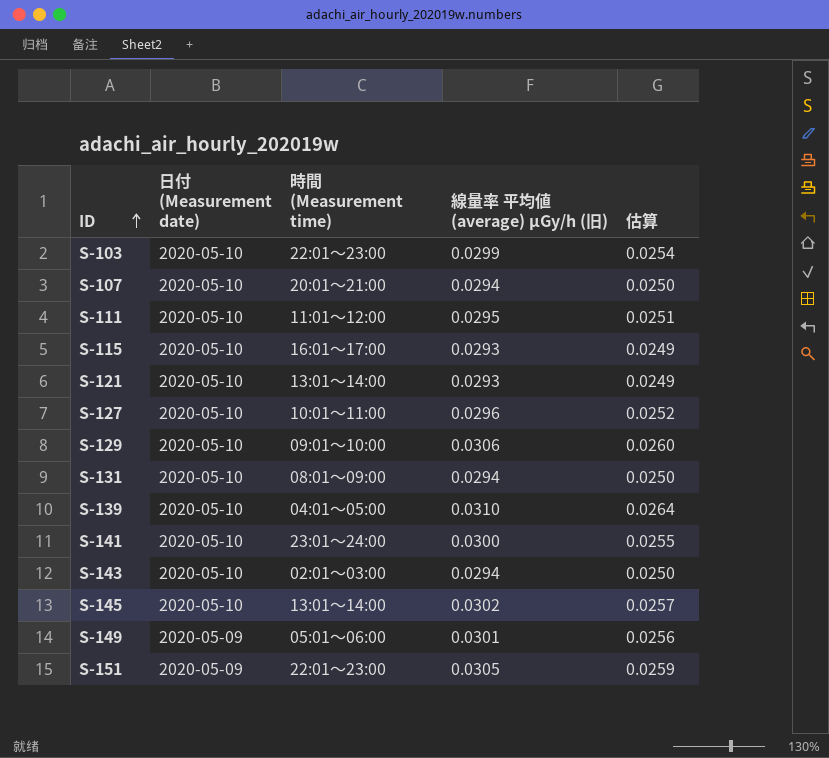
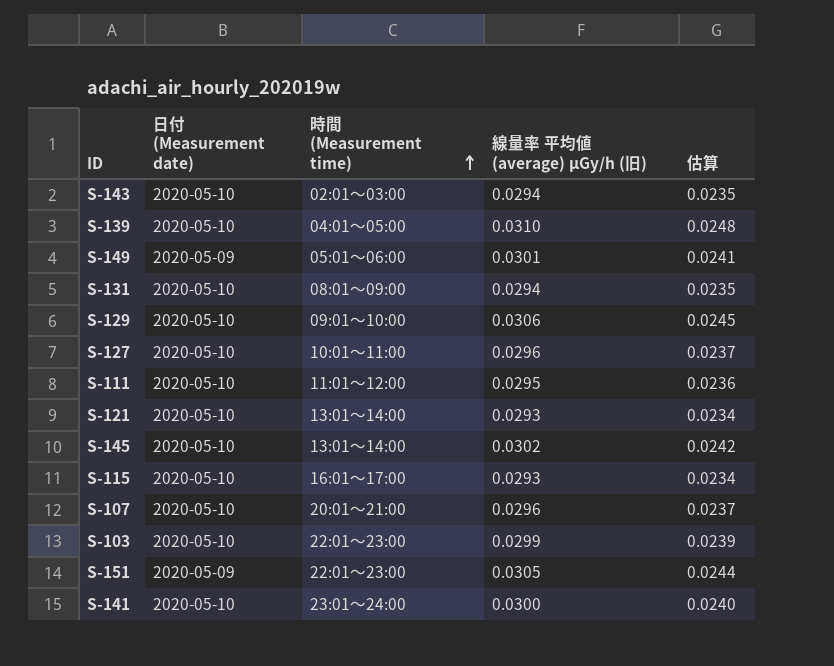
row order: ID ascending -> 時間 (Measurement time) ascending
column 估算 | formula: [線量率 平均値 (average) μGy/h (旧)] * 0.85 -> [線量率 平均値 (average) μGy/h (旧)] * 0.8
S-107 | 線量率 平均値 (average) μGy/h (旧): 0.0294 -> 0.0296

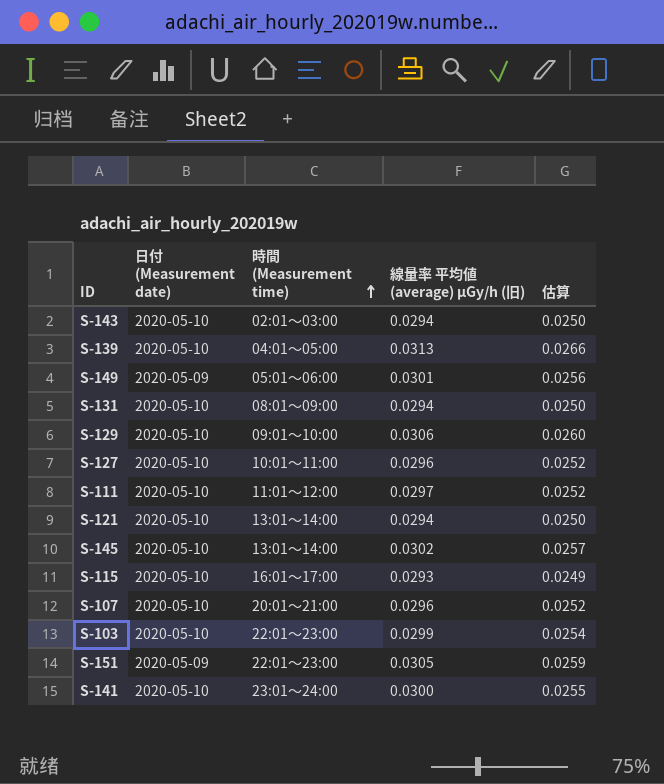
column 估算 | formula: [線量率 平均値 (average) μGy/h (旧)] * 0.8 -> [線量率 平均値 (average) μGy/h (旧)] * 0.85
S-139 | 線量率 平均値 (average) μGy/h (旧): 0.0310 -> 0.0313
S-111 | 線量率 平均値 (average) μGy/h (旧): 0.0295 -> 0.0297
S-121 | 線量率 平均値 (average) μGy/h (旧): 0.0293 -> 0.0294

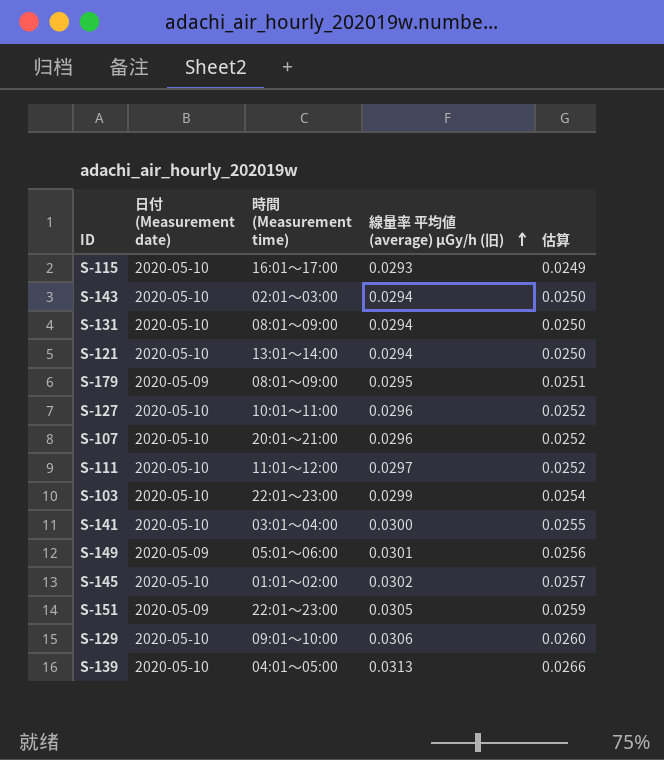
row order: 時間 (Measurement time) ascending -> 線量率 平均値 (average) μGy/h (旧) ascending
row S-179: none -> 2020-05-09 | 08:01～09:00 | 0.0295 | 0.0251
S-141 | 時間 (Measurement time): 23:01～24:00 -> 03:01～04:00
S-145 | 時間 (Measurement time): 13:01～14:00 -> 01:01～02:00

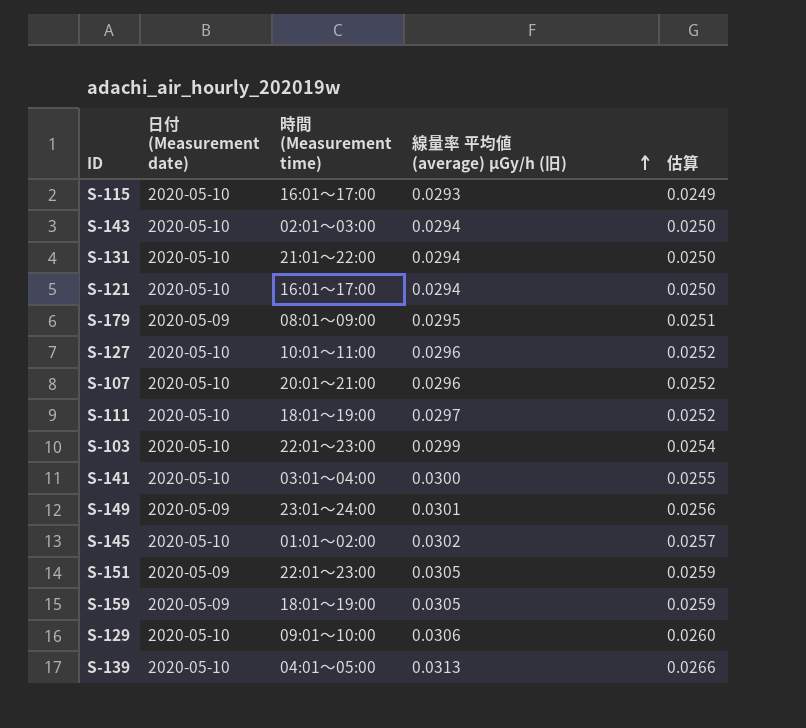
S-131 | 時間 (Measurement time): 08:01～09:00 -> 21:01～22:00
S-121 | 時間 (Measurement time): 13:01～14:00 -> 16:01～17:00
S-111 | 時間 (Measurement time): 11:01～12:00 -> 18:01～19:00
S-149 | 時間 (Measurement time): 05:01～06:00 -> 23:01～24:00
row S-159: none -> 2020-05-09 | 18:01～19:00 | 0.0305 | 0.0259

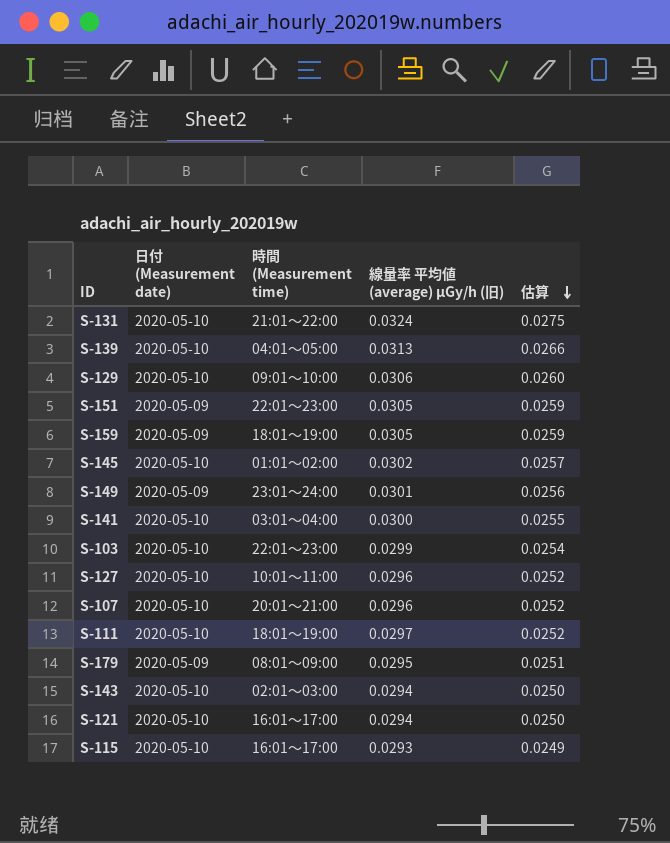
row order: 線量率 平均値 (average) μGy/h (旧) ascending -> 估算 descending
S-131 | 線量率 平均値 (average) μGy/h (旧): 0.0294 -> 0.0324
S-131 | 估算: 0.0250 -> 0.0275

